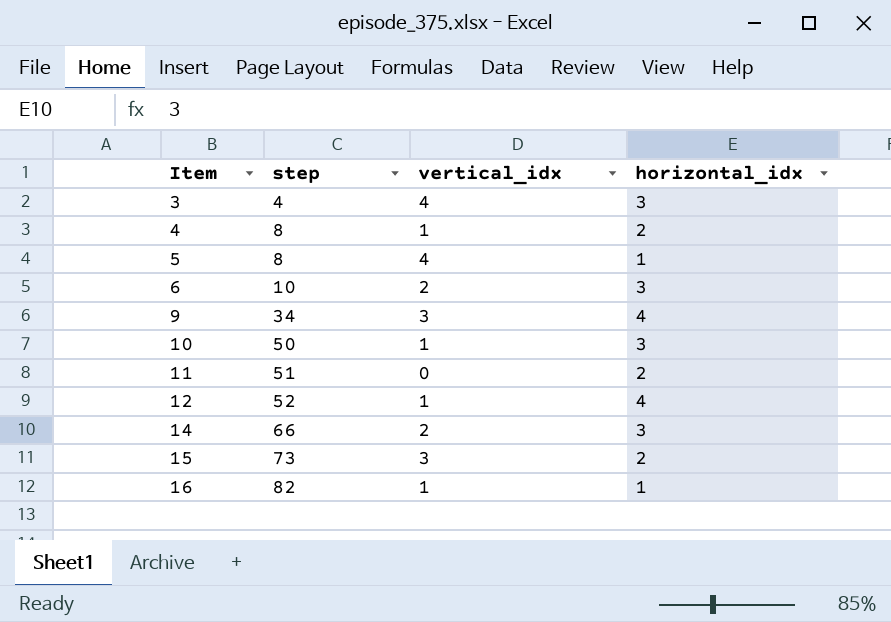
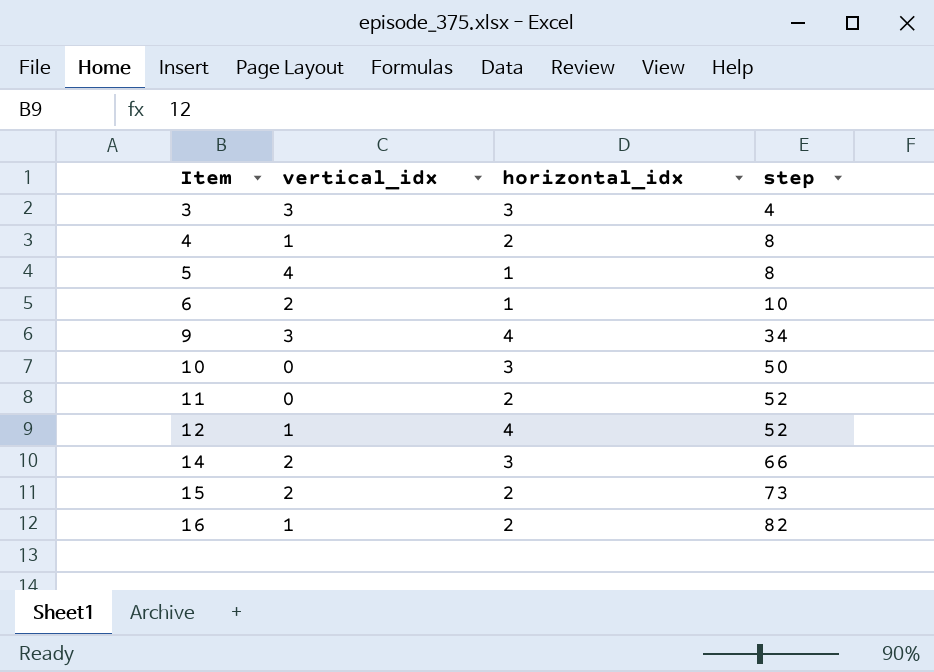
column step | position: 2 -> 4
3 | vertical_idx: 4 -> 3
6 | horizontal_idx: 3 -> 1
10 | vertical_idx: 1 -> 0
11 | step: 51 -> 52
15 | vertical_idx: 3 -> 2
16 | horizontal_idx: 1 -> 2

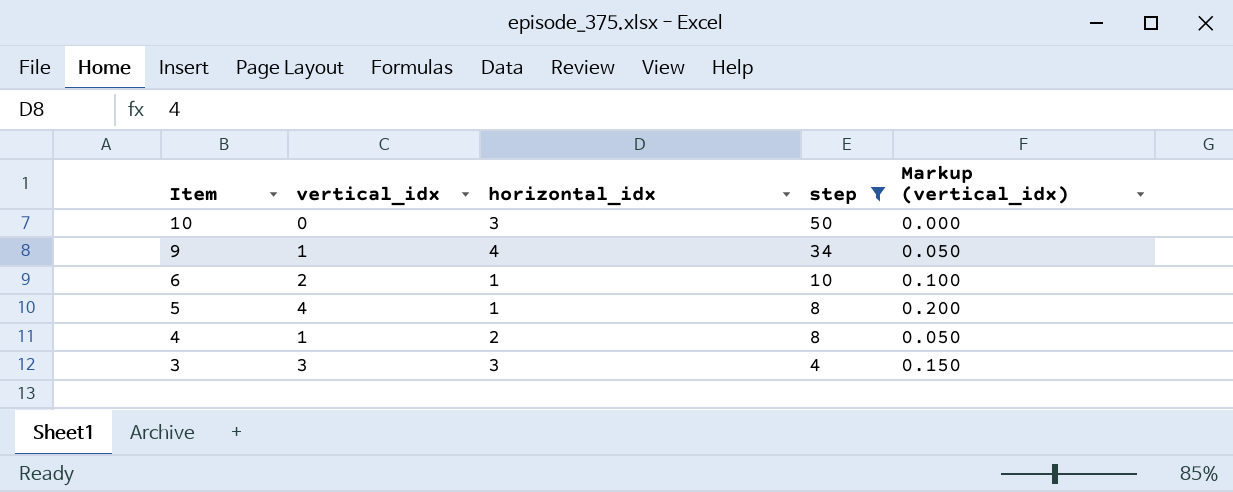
filter: none -> step <= 50
row order: Item ascending -> Item descending
column Markup (vertical_idx) | formula: none -> [vertical_idx] * 0.05
9 | vertical_idx: 3 -> 1

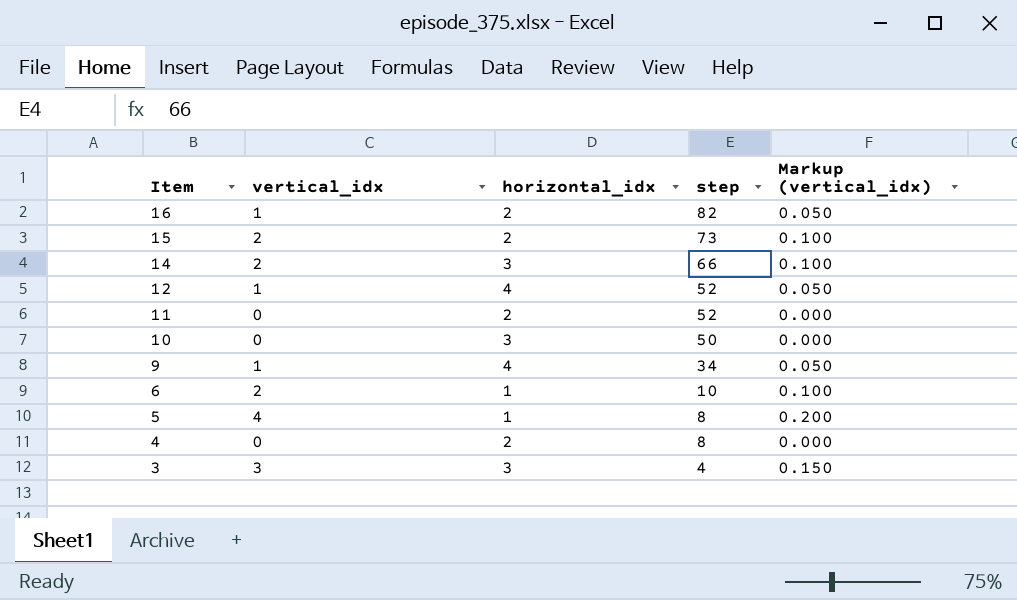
filter: step <= 50 -> none
4 | vertical_idx: 1 -> 0
4 | Markup (vertical_idx): 0.050 -> 0.000

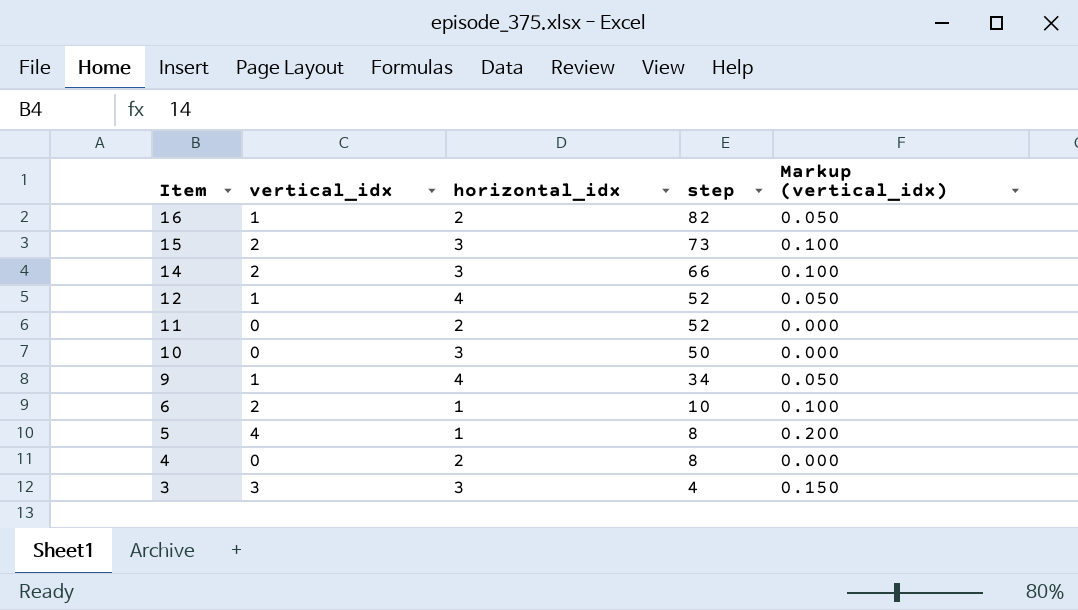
15 | horizontal_idx: 2 -> 3

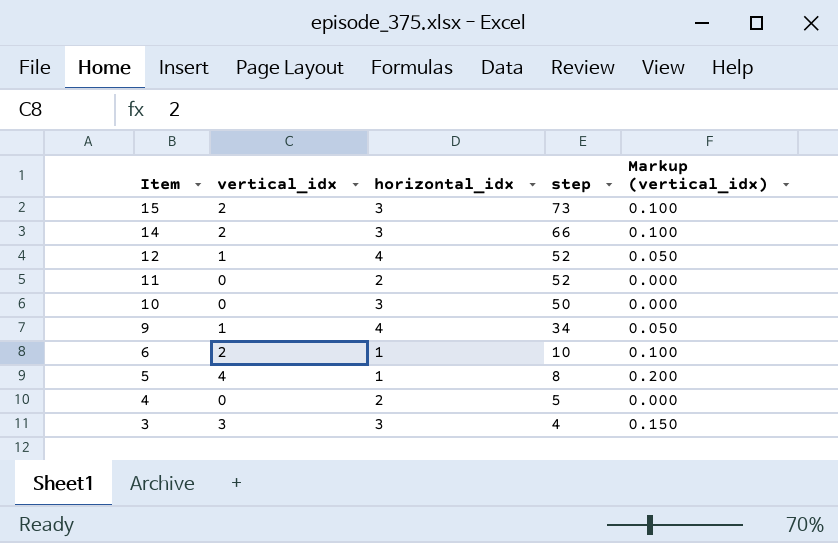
row 16: 1 | 2 | 82 | 0.050 -> none
4 | step: 8 -> 5

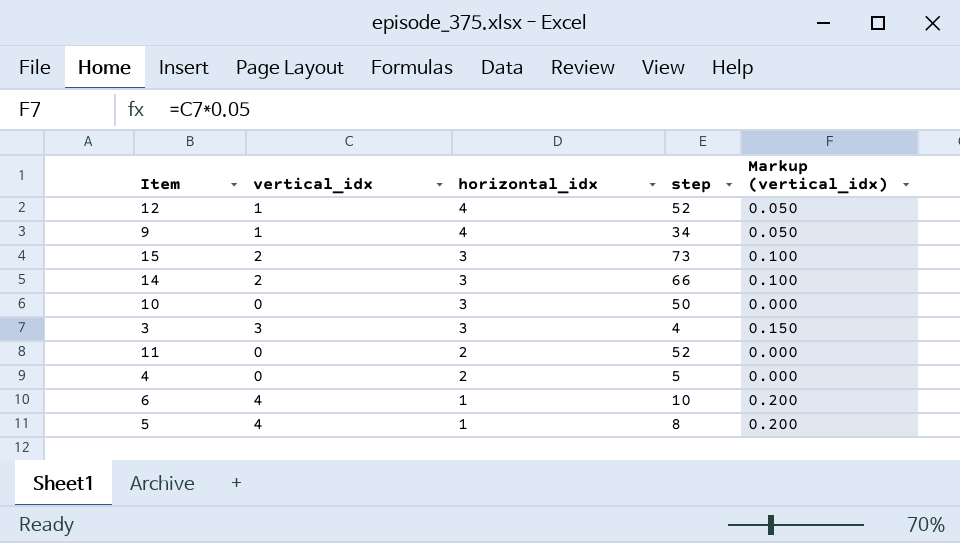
row order: Item descending -> horizontal_idx descending
6 | vertical_idx: 2 -> 4
6 | Markup (vertical_idx): 0.100 -> 0.200

